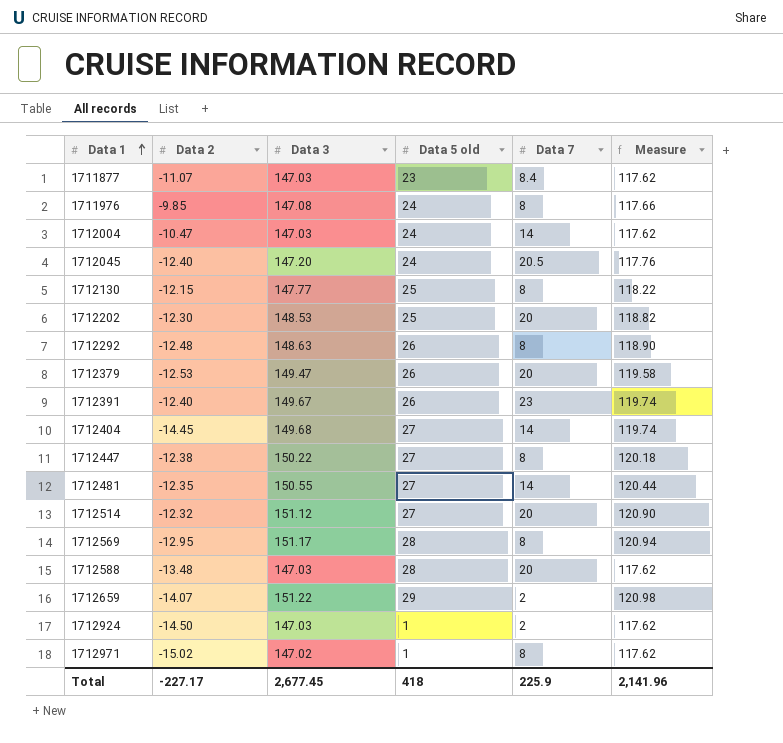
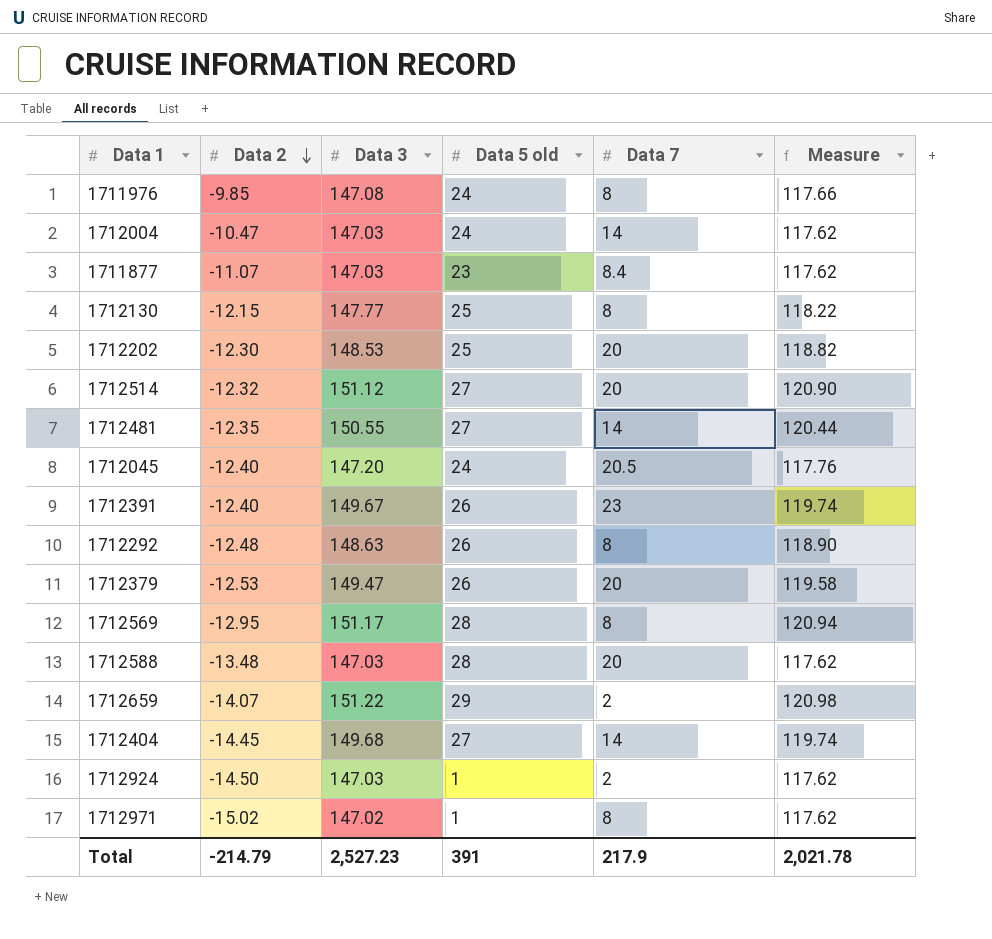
row order: Data 1 ascending -> Data 2 descending
row 1712447: -12.38 | 150.22 | 27 | 8 | 120.18 -> none
Total | Data 2: -227.17 -> -214.79
Total | Data 3: 2,677.45 -> 2,527.23
Total | Data 5 old: 418 -> 391
Total | Data 7: 225.9 -> 217.9
Total | Measure: 2,141.96 -> 2,021.78

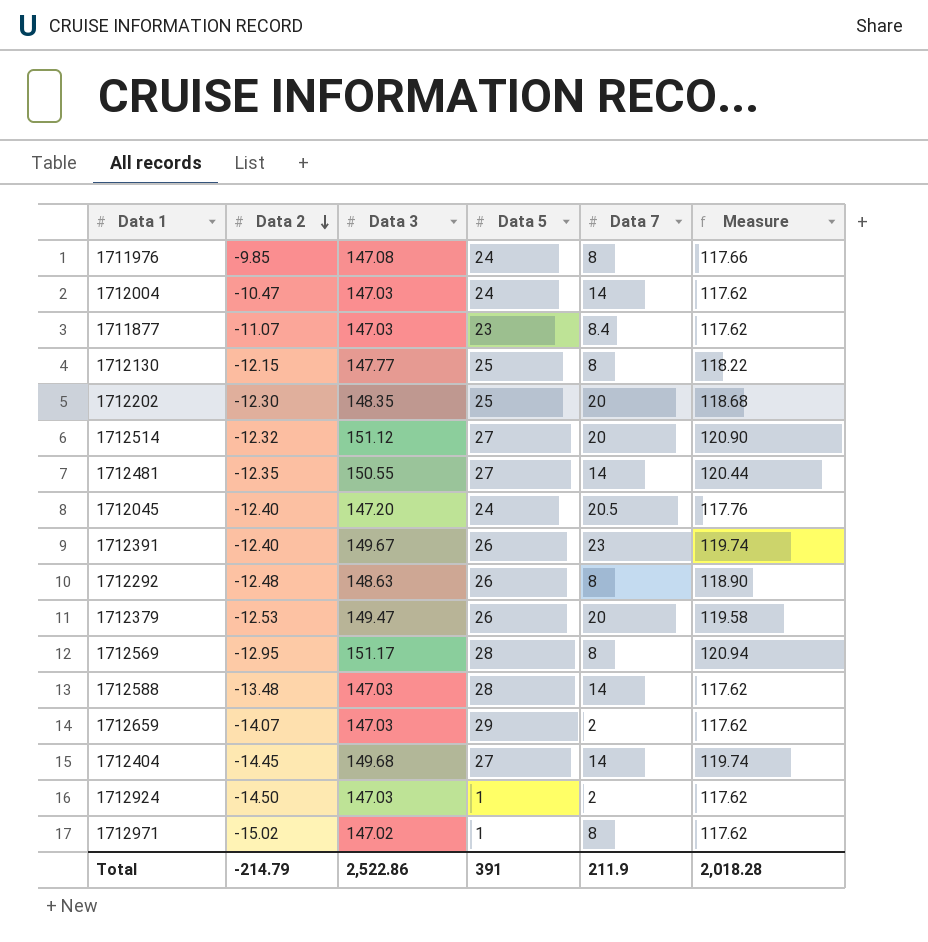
column name: Data 5 old -> Data 5
1712202 | Data 3: 148.53 -> 148.35
1712202 | Measure: 118.82 -> 118.68
1712588 | Data 7: 20 -> 14
1712659 | Data 3: 151.22 -> 147.03
1712659 | Measure: 120.98 -> 117.62
Total | Data 3: 2,527.23 -> 2,522.86
Total | Data 7: 217.9 -> 211.9
Total | Measure: 2,021.78 -> 2,018.28

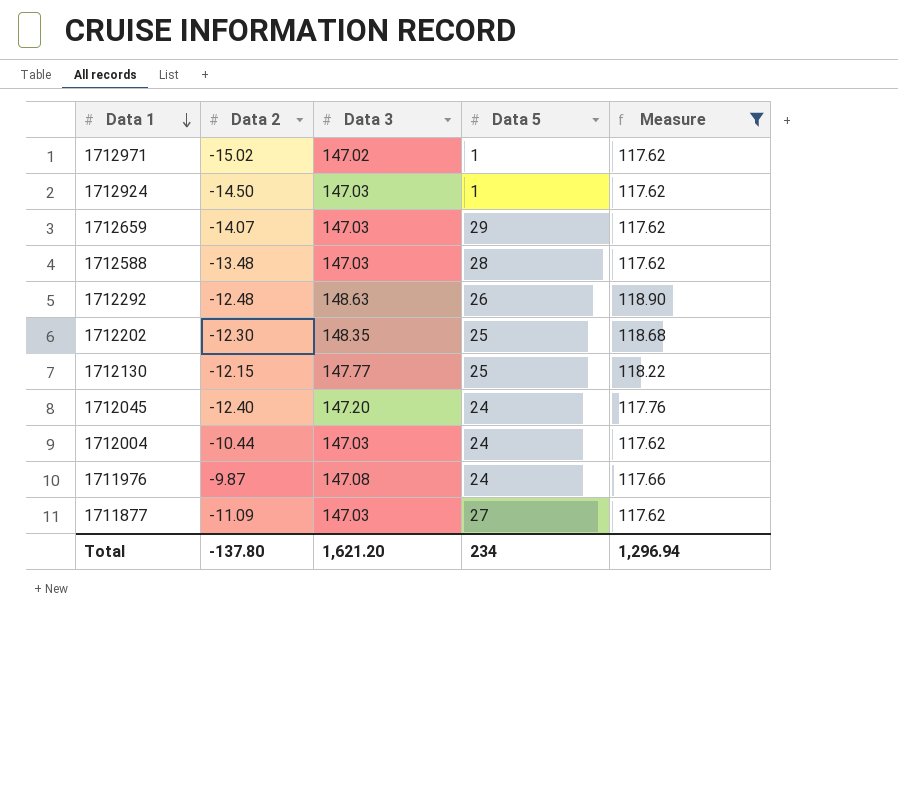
filter: none -> Measure <= 118.90
row order: Data 2 descending -> Data 1 descending
column Data 7 | position: 5 -> none
1712004 | Data 2: -10.47 -> -10.44
1711976 | Data 2: -9.85 -> -9.87
1711877 | Data 2: -11.07 -> -11.09
1711877 | Data 5: 23 -> 27
Total | Data 2: -214.79 -> -137.80
Total | Data 3: 2,522.86 -> 1,621.20
Total | Data 5: 391 -> 234
Total | Measure: 2,018.28 -> 1,296.94

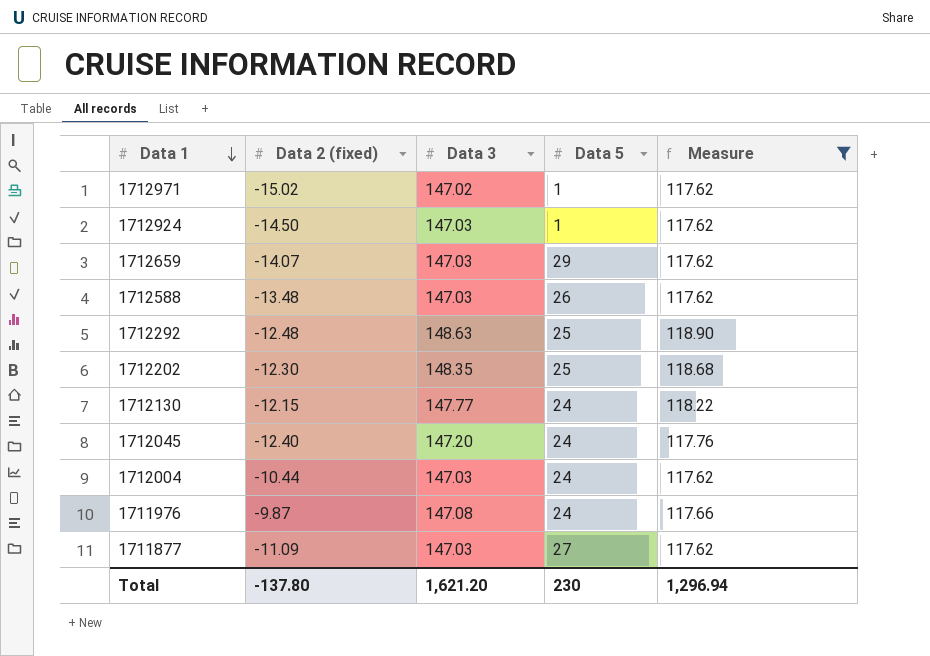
column name: Data 2 -> Data 2 (fixed)
1712588 | Data 5: 28 -> 26
1712292 | Data 5: 26 -> 25
1712130 | Data 5: 25 -> 24
Total | Data 5: 234 -> 230

